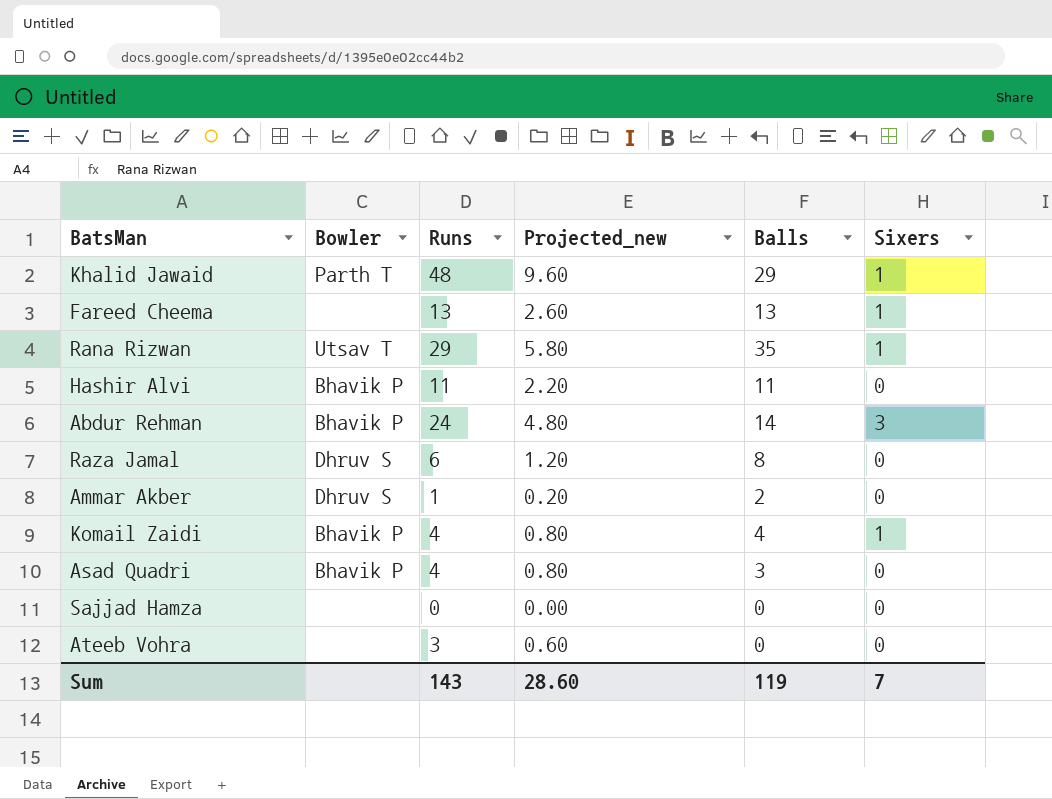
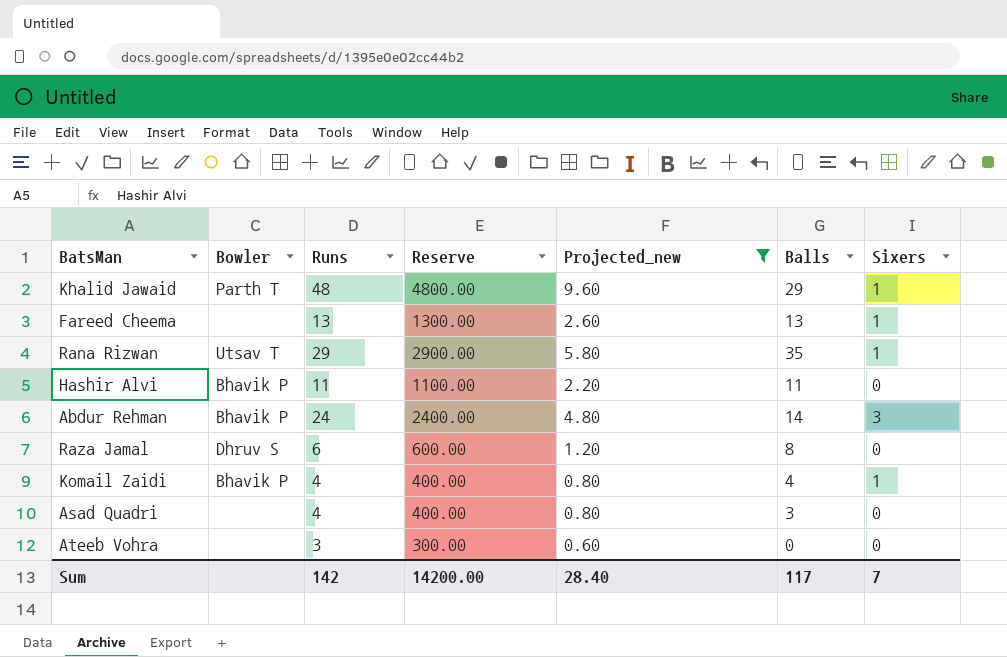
filter: none -> Projected_new >= 0.60
column Reserve | formula: none -> [Runs] * 100
Asad Quadri | Bowler: Bhavik P -> none
Sum | Runs: 143 -> 142
Sum | Projected_new: 28.60 -> 28.40
Sum | Balls: 119 -> 117

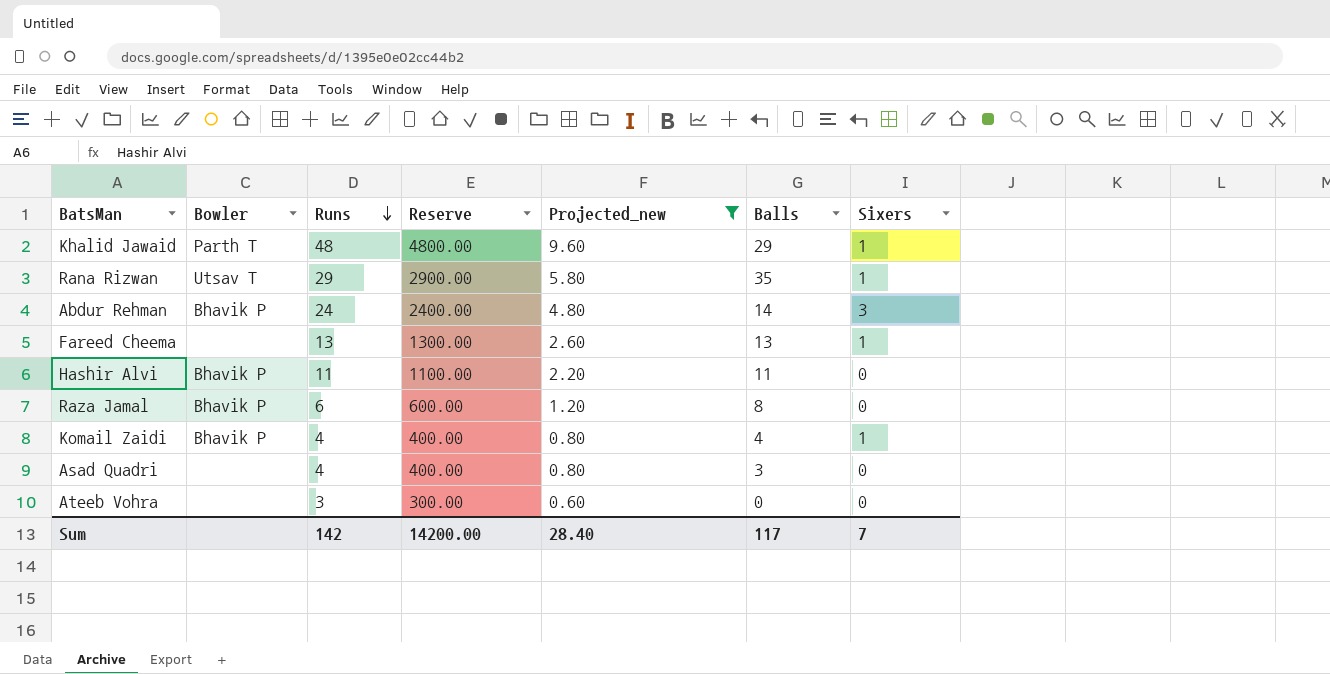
row order: none -> Runs descending
Raza Jamal | Bowler: Dhruv S -> Bhavik P

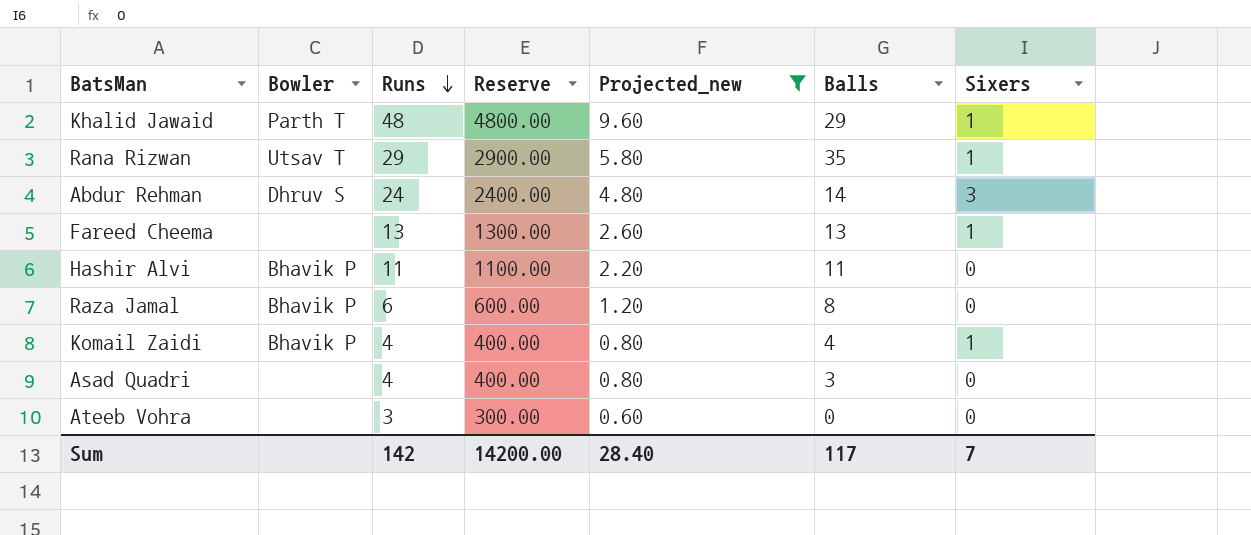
Abdur Rehman | Bowler: Bhavik P -> Dhruv S

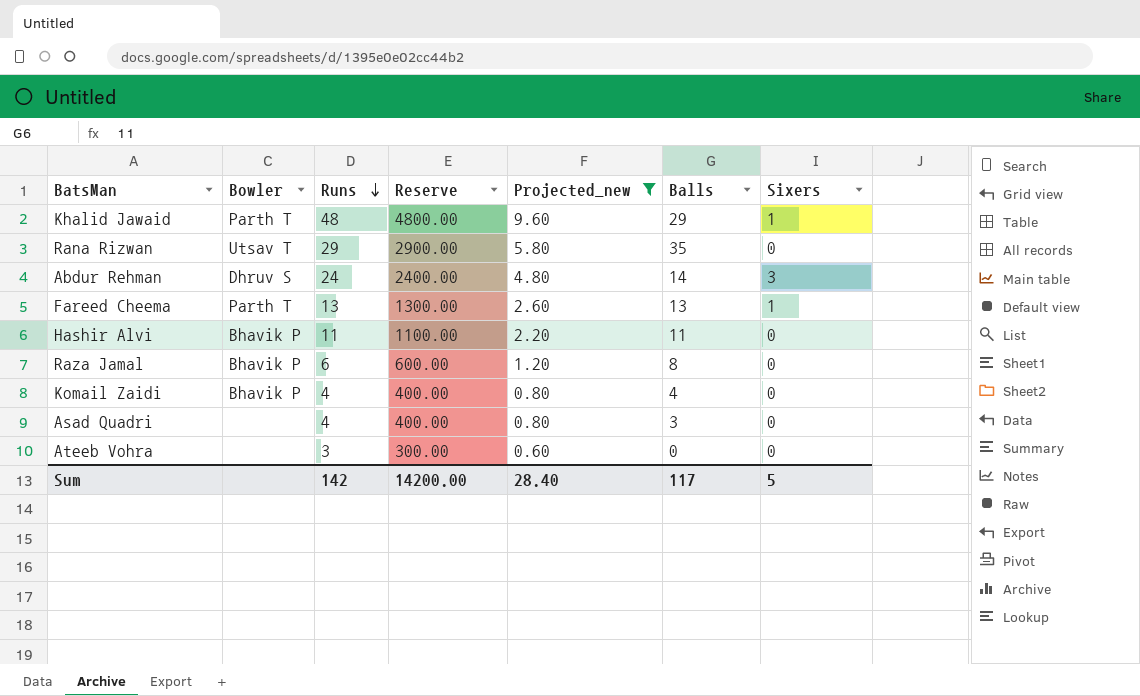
Rana Rizwan | Sixers: 1 -> 0
Fareed Cheema | Bowler: none -> Parth T
Komail Zaidi | Sixers: 1 -> 0
Sum | Sixers: 7 -> 5

